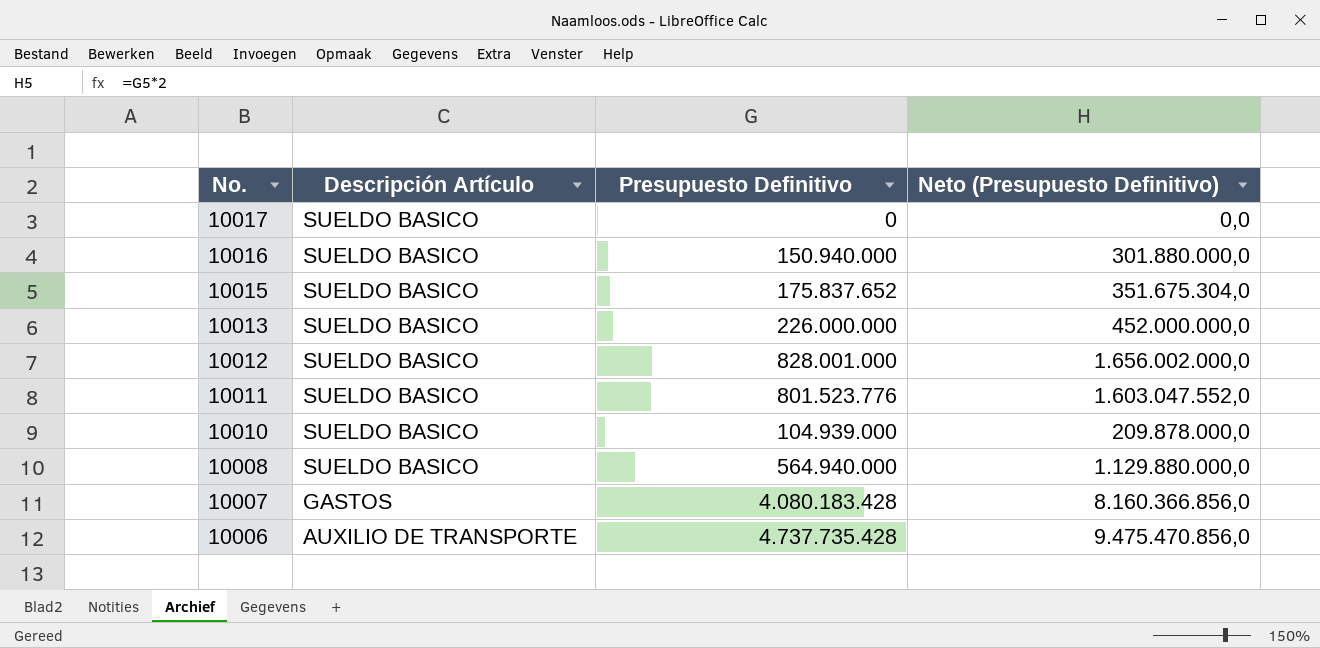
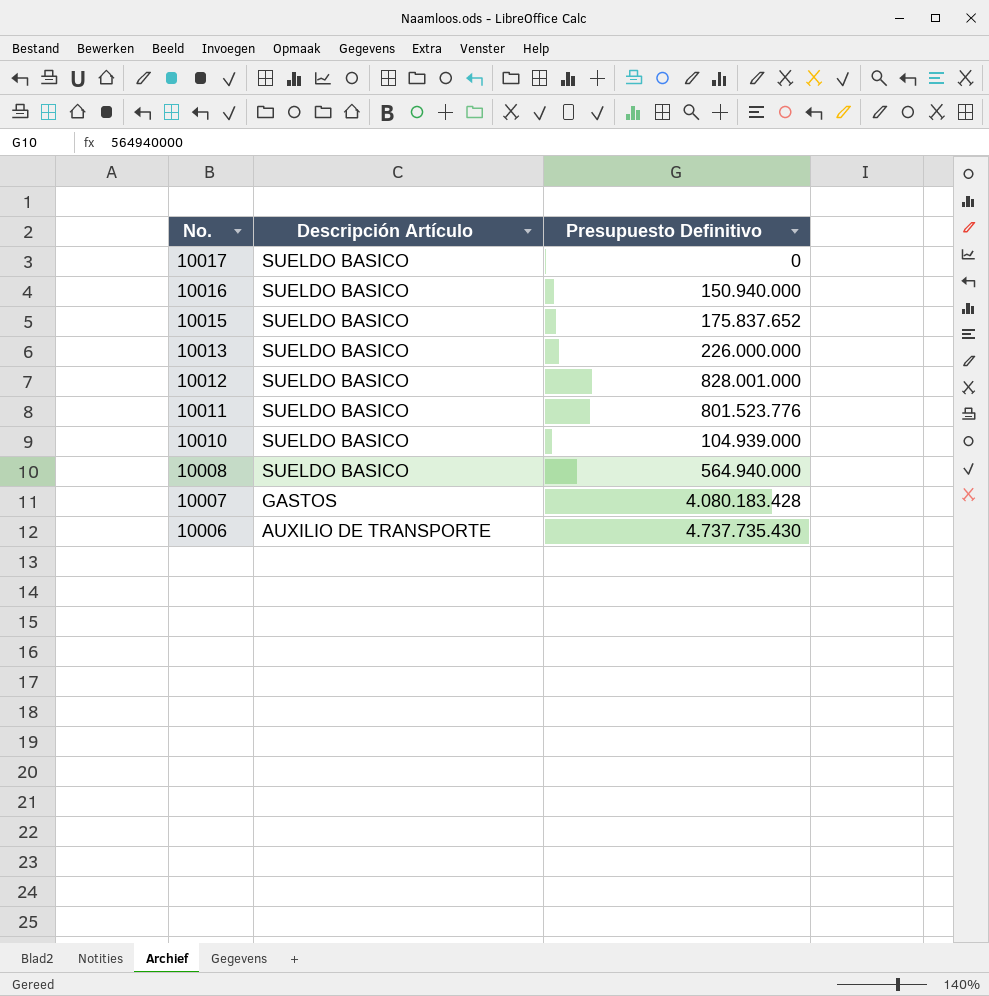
column Neto (Presupuesto Definitivo) | formula: [Presupuesto Definitivo] * 2 -> none
10006 | Presupuesto Definitivo: 4.737.735.428 -> 4.737.735.430

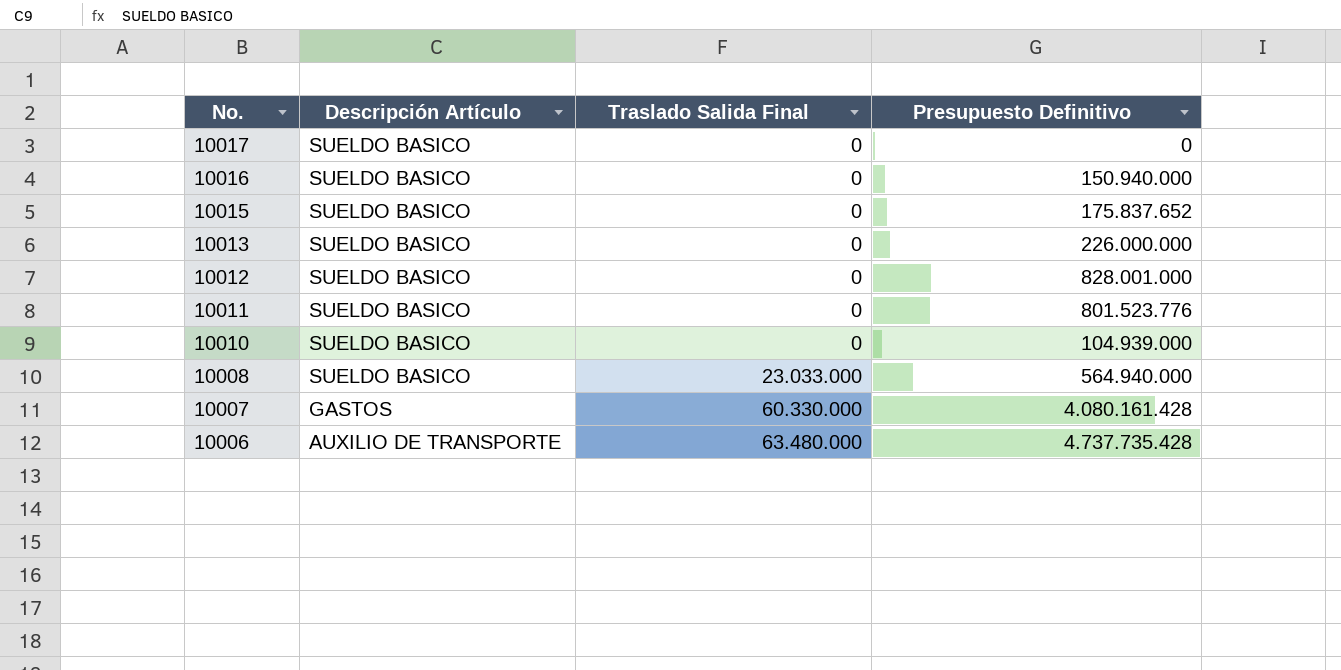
column Traslado Salida Final | position: none -> 3
10007 | Presupuesto Definitivo: 4.080.183.428 -> 4.080.161.428
10006 | Presupuesto Definitivo: 4.737.735.430 -> 4.737.735.428

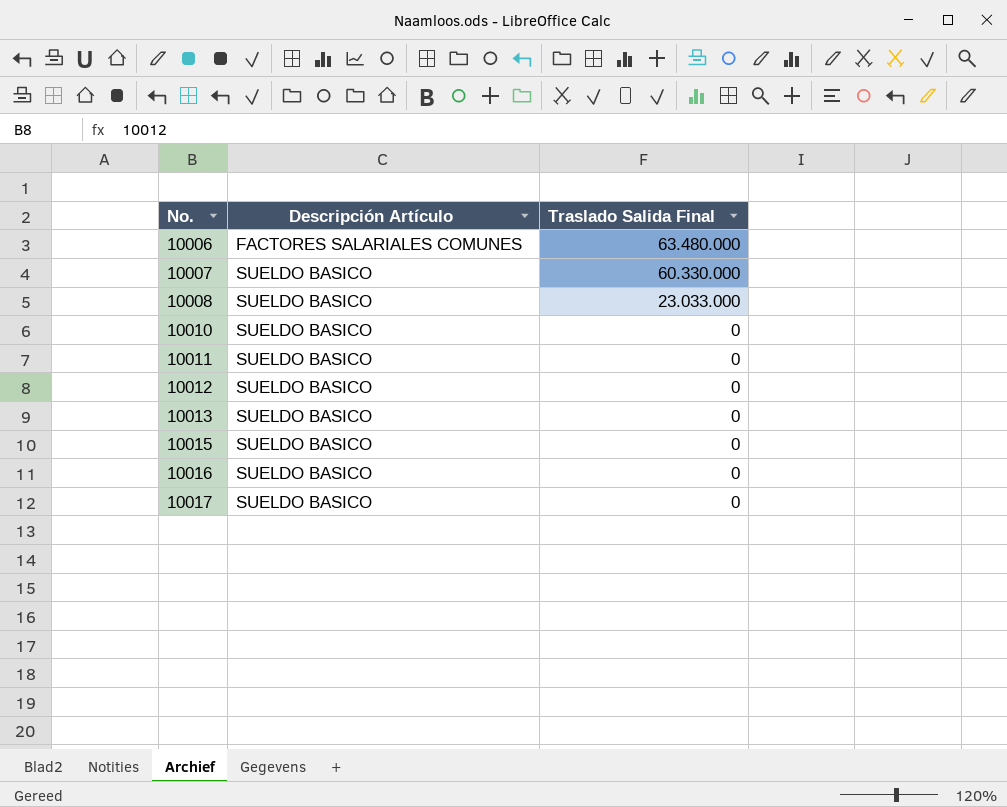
row order: No. descending -> No. ascending
column Presupuesto Definitivo | position: 4 -> none
10006 | Descripción Artículo: AUXILIO DE TRANSPORTE -> FACTORES SALARIALES COMUNES
10007 | Descripción Artículo: GASTOS -> SUELDO BASICO

